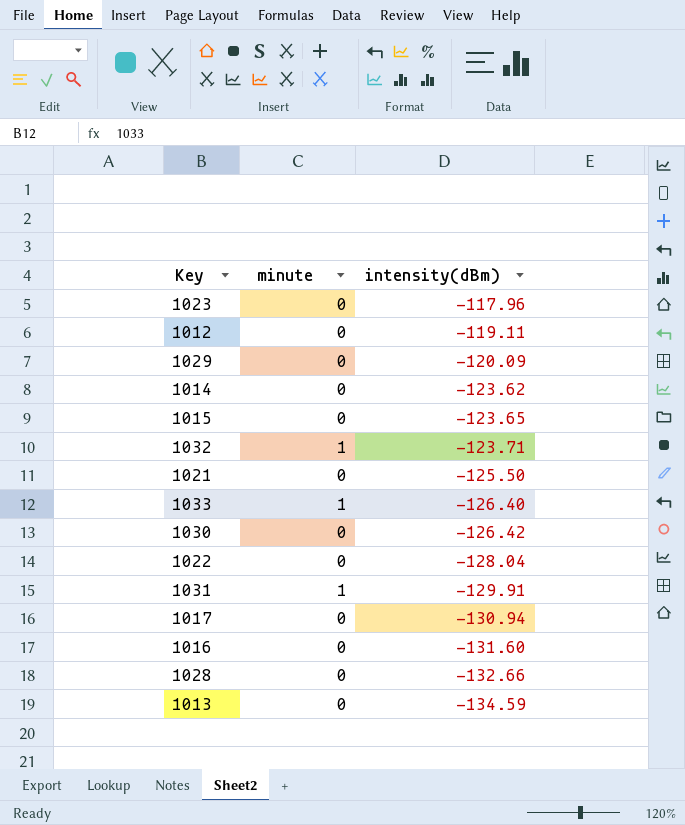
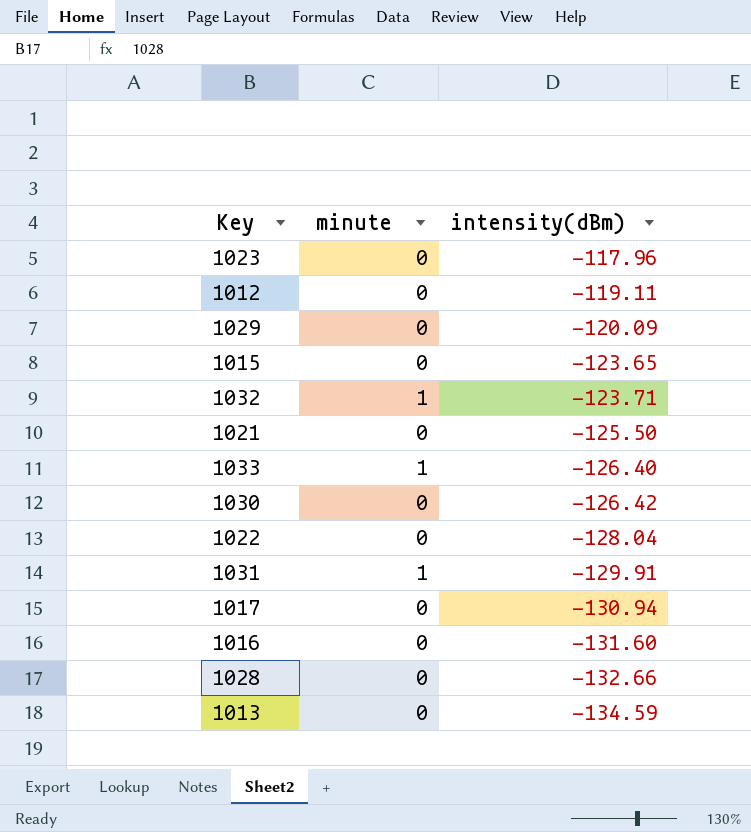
row 1014: 0 | -123.62 -> none

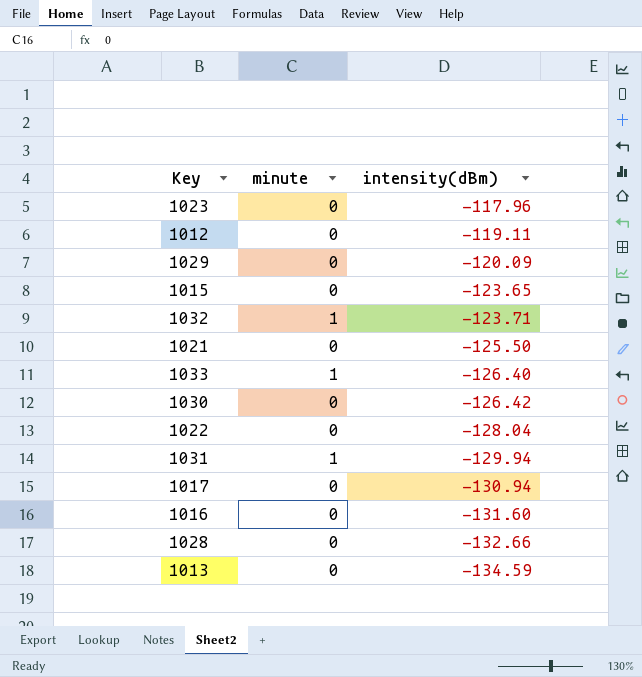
1031 | intensity(dBm): -129.91 -> -129.94

